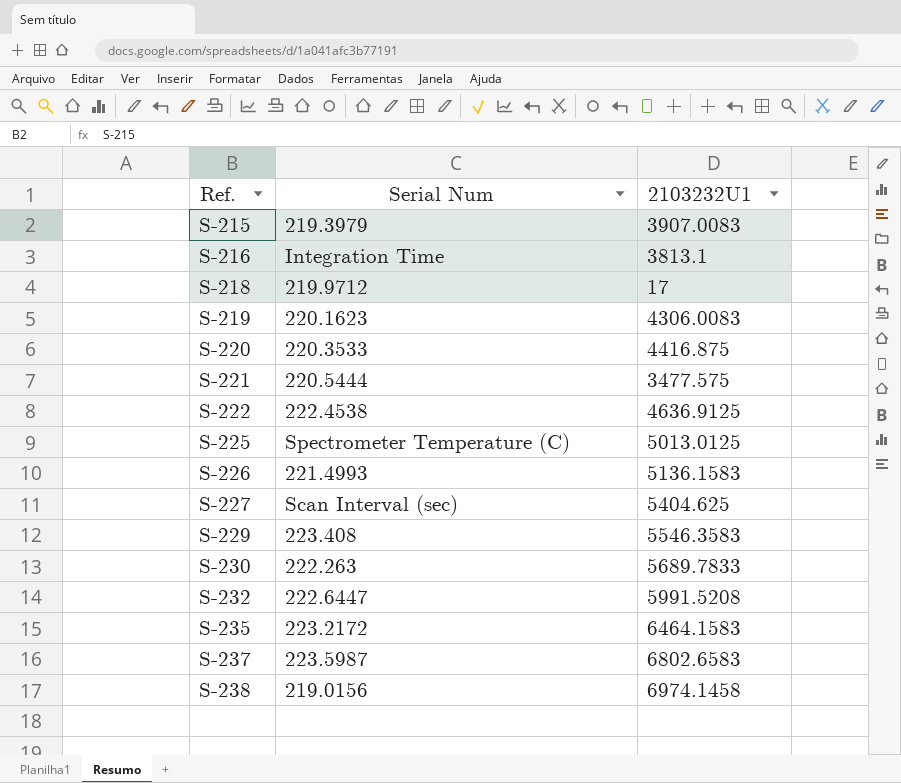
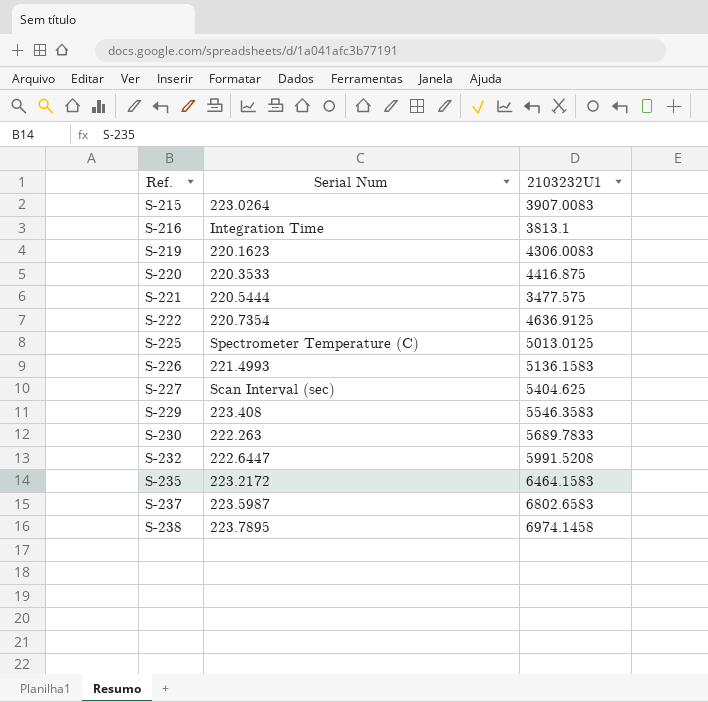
row S-218: 219.9712 | 17 -> none
S-215 | Serial Num: 219.3979 -> 223.0264
S-222 | Serial Num: 222.4538 -> 220.7354
S-238 | Serial Num: 219.0156 -> 223.7895

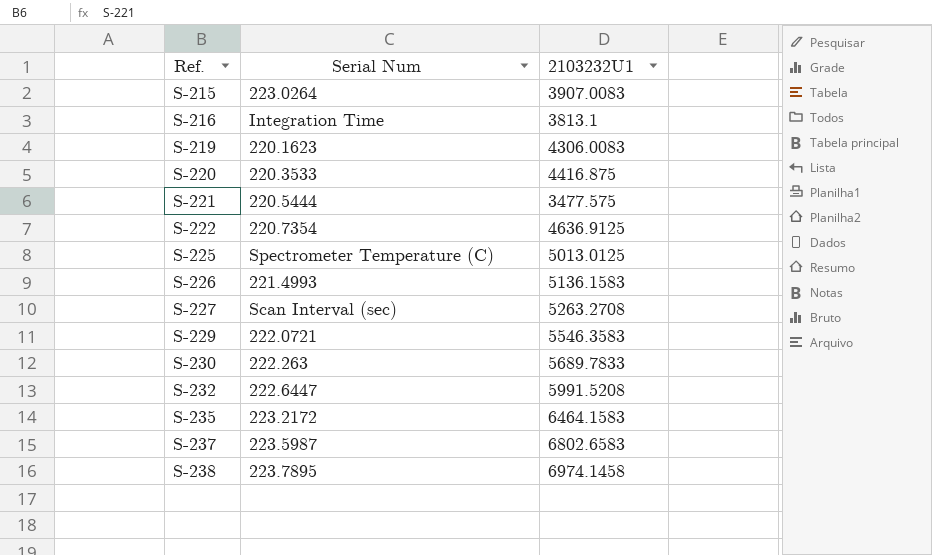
S-227 | 2103232U1: 5404.625 -> 5263.2708
S-229 | Serial Num: 223.408 -> 222.0721

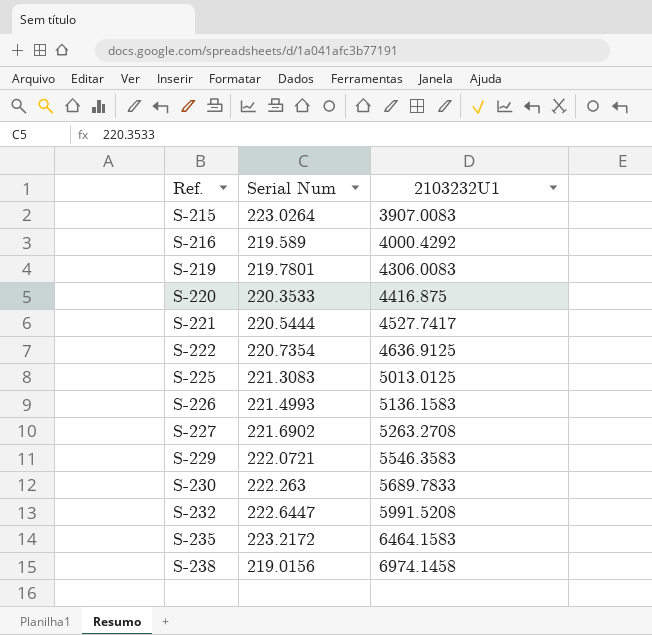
row S-237: 223.5987 | 6802.6583 -> none
S-216 | Serial Num: Integration Time -> 219.589
S-216 | 2103232U1: 3813.1 -> 4000.4292
S-219 | Serial Num: 220.1623 -> 219.7801
S-221 | 2103232U1: 3477.575 -> 4527.7417
S-225 | Serial Num: Spectrometer Temperature (C) -> 221.3083
S-227 | Serial Num: Scan Interval (sec) -> 221.6902
S-238 | Serial Num: 223.7895 -> 219.0156

